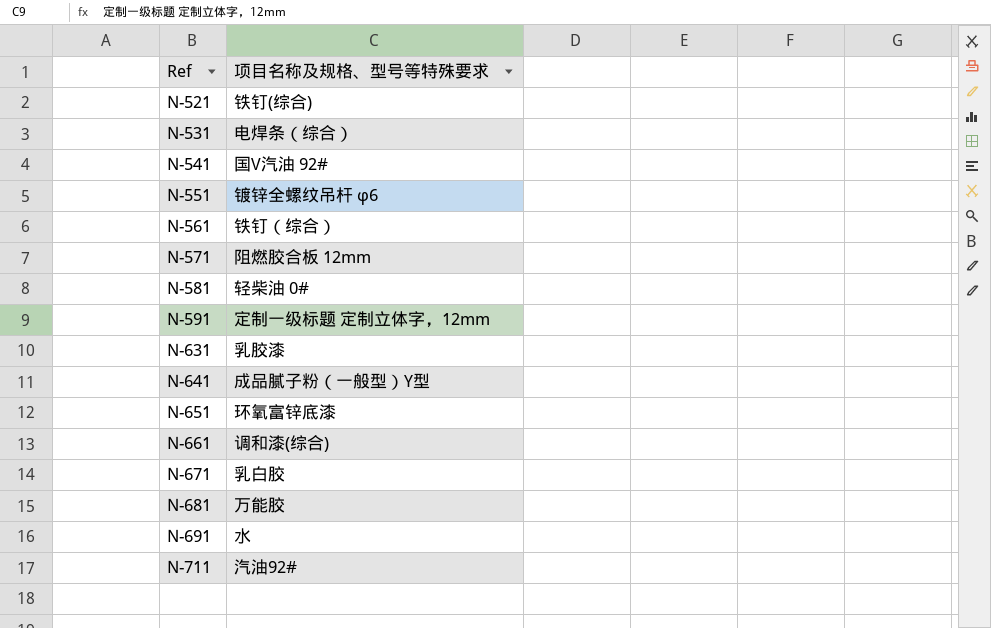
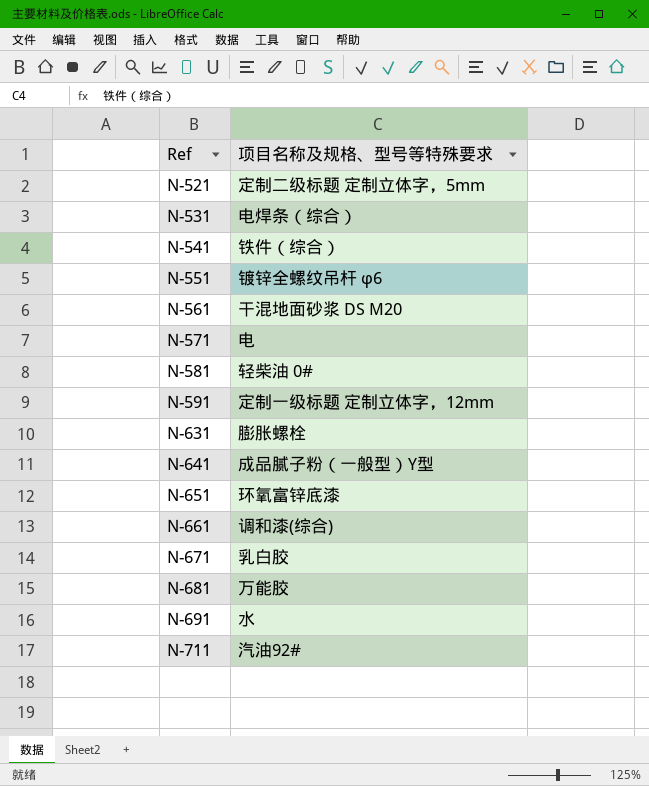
N-521 | 项目名称及规格、型号等特殊要求: 铁钉(综合) -> 定制二级标题 定制立体字，5mm
N-541 | 项目名称及规格、型号等特殊要求: 国V汽油 92# -> 铁件（综合）
N-561 | 项目名称及规格、型号等特殊要求: 铁钉（综合） -> 干混地面砂浆 DS M20
N-571 | 项目名称及规格、型号等特殊要求: 阻燃胶合板 12mm -> 电
N-631 | 项目名称及规格、型号等特殊要求: 乳胶漆 -> 膨胀螺栓

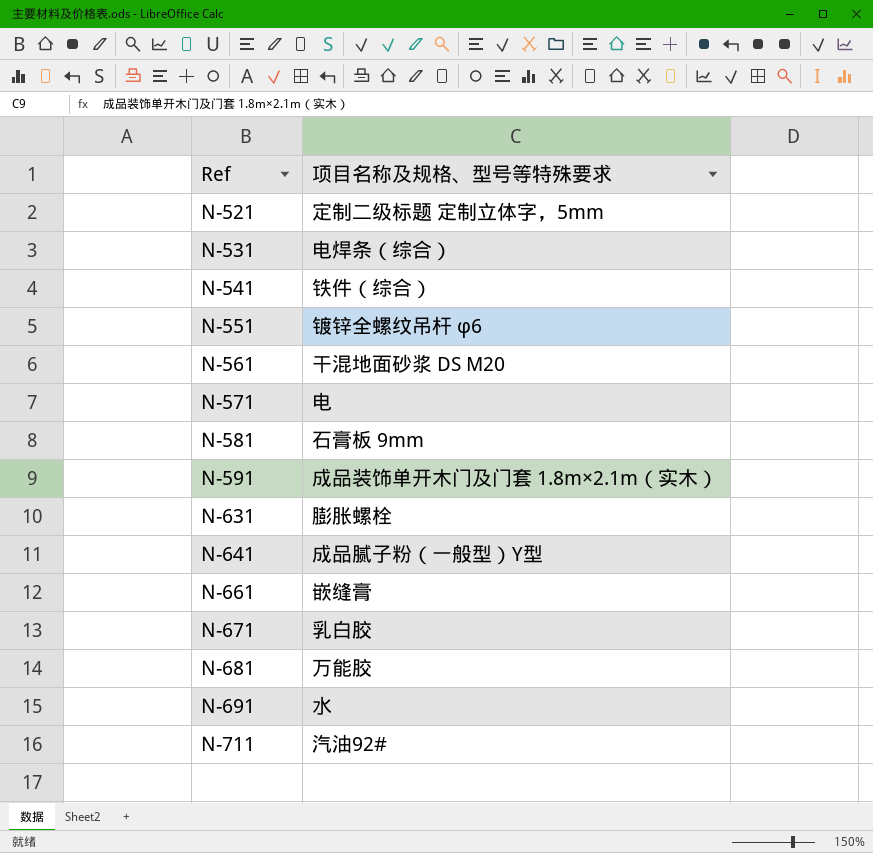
row N-651: 环氧富锌底漆 -> none
N-581 | 项目名称及规格、型号等特殊要求: 轻柴油 0# -> 石膏板 9mm
N-591 | 项目名称及规格、型号等特殊要求: 定制一级标题 定制立体字，12mm -> 成品装饰单开木门及门套 1.8m×2.1m（实木）
N-661 | 项目名称及规格、型号等特殊要求: 调和漆(综合) -> 嵌缝膏

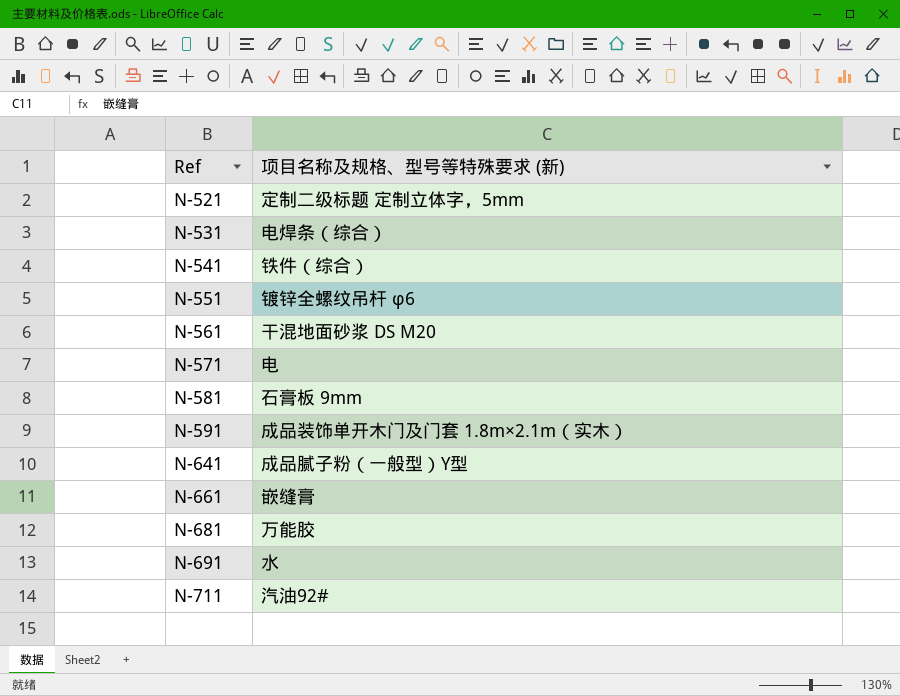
column name: 项目名称及规格、型号等特殊要求 -> 项目名称及规格、型号等特殊要求 (新)
row N-631: 膨胀螺栓 -> none
row N-671: 乳白胶 -> none

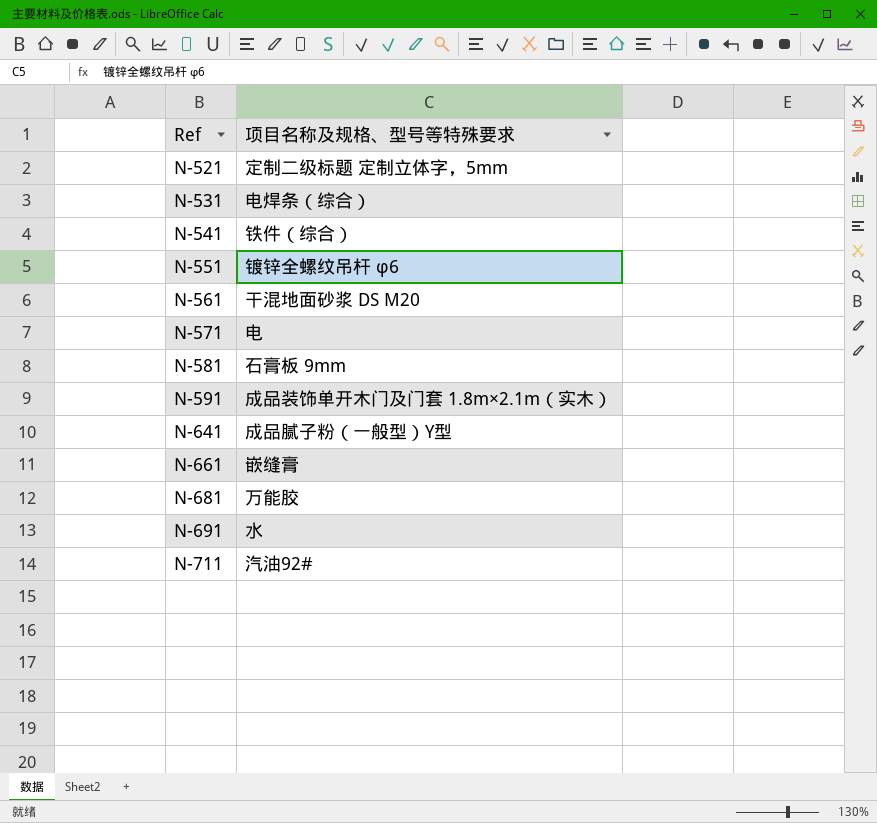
column name: 项目名称及规格、型号等特殊要求 (新) -> 项目名称及规格、型号等特殊要求

